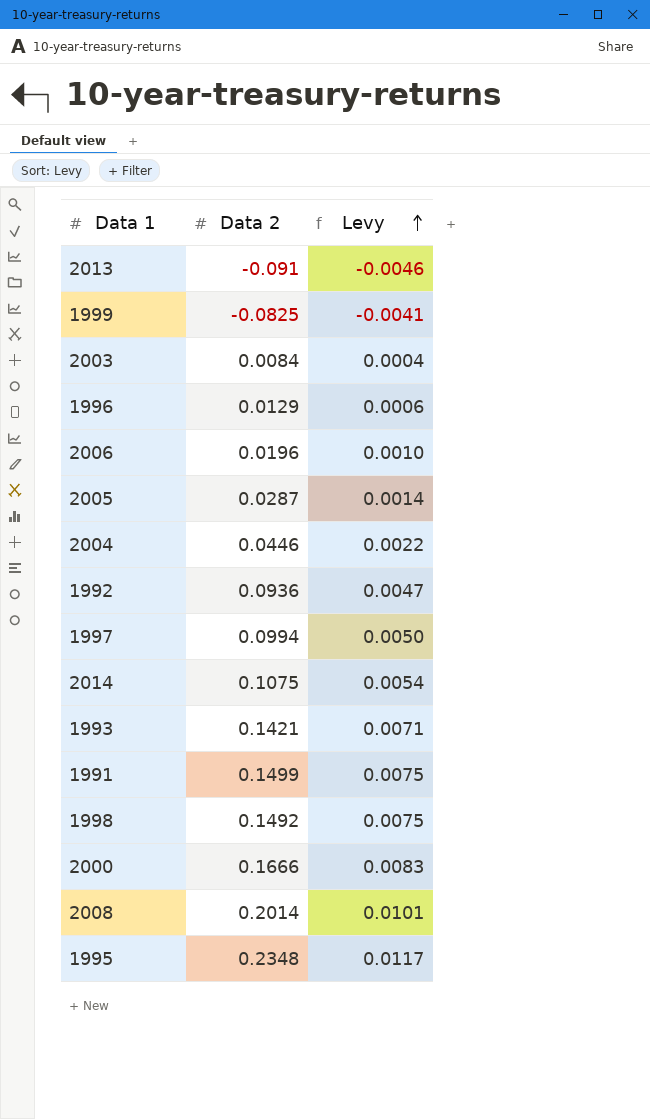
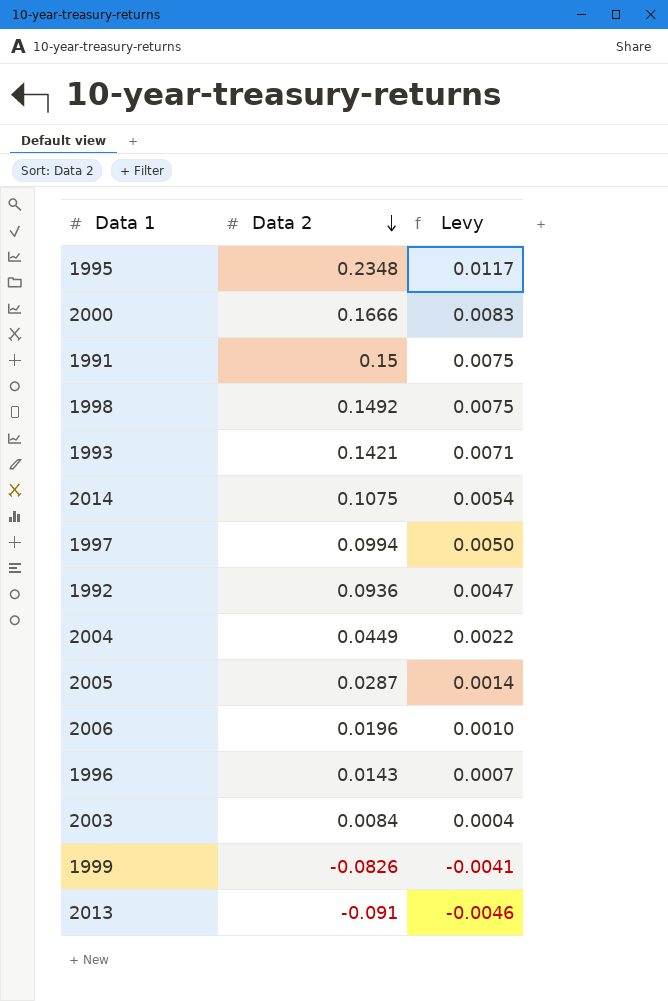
row order: Levy ascending -> Data 2 descending
row 2008: 0.2014 | 0.0101 -> none
1991 | Data 2: 0.1499 -> 0.15
2004 | Data 2: 0.0446 -> 0.0449
1996 | Data 2: 0.0129 -> 0.0143
1996 | Levy: 0.0006 -> 0.0007
1999 | Data 2: -0.0825 -> -0.0826

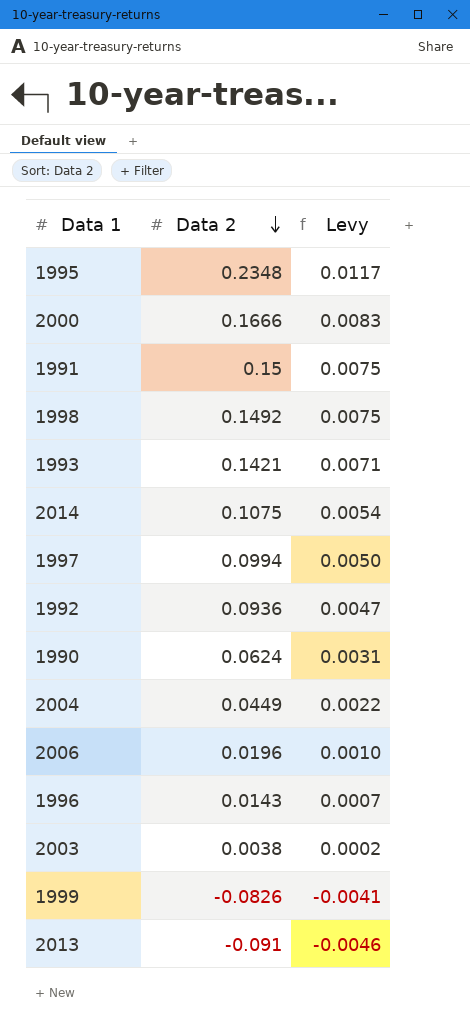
row 2005: 0.0287 | 0.0014 -> none
row 1990: none -> 0.0624 | 0.0031
2003 | Data 2: 0.0084 -> 0.0038
2003 | Levy: 0.0004 -> 0.0002

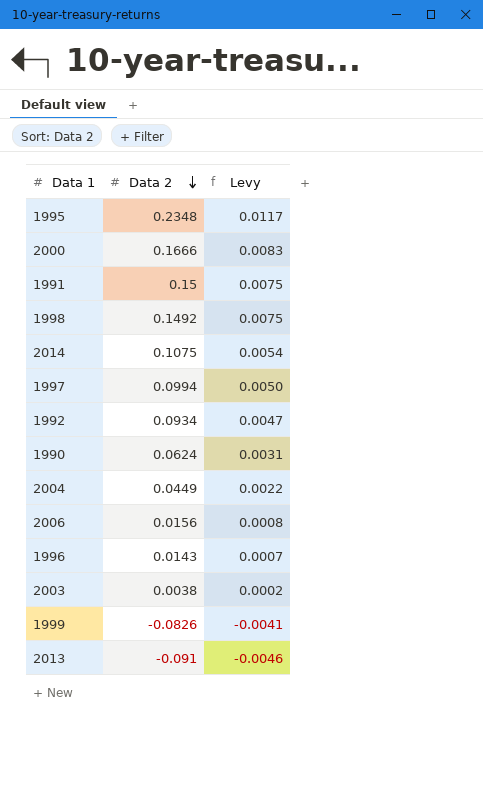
row 1993: 0.1421 | 0.0071 -> none
1992 | Data 2: 0.0936 -> 0.0934
2006 | Data 2: 0.0196 -> 0.0156
2006 | Levy: 0.0010 -> 0.0008

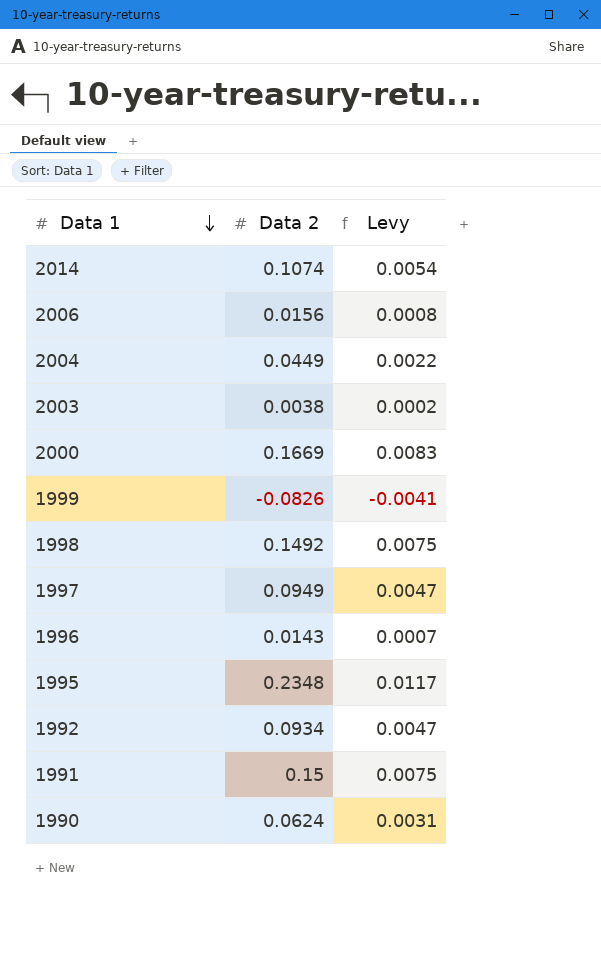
row order: Data 2 descending -> Data 1 descending
row 2013: -0.091 | -0.0046 -> none
2014 | Data 2: 0.1075 -> 0.1074
2000 | Data 2: 0.1666 -> 0.1669
1997 | Data 2: 0.0994 -> 0.0949
1997 | Levy: 0.0050 -> 0.0047

